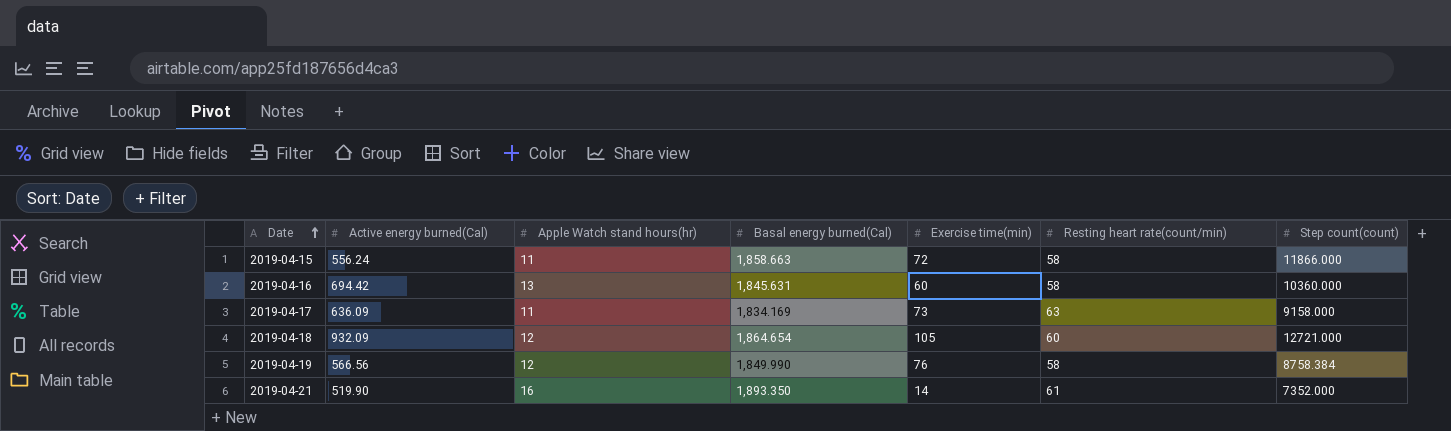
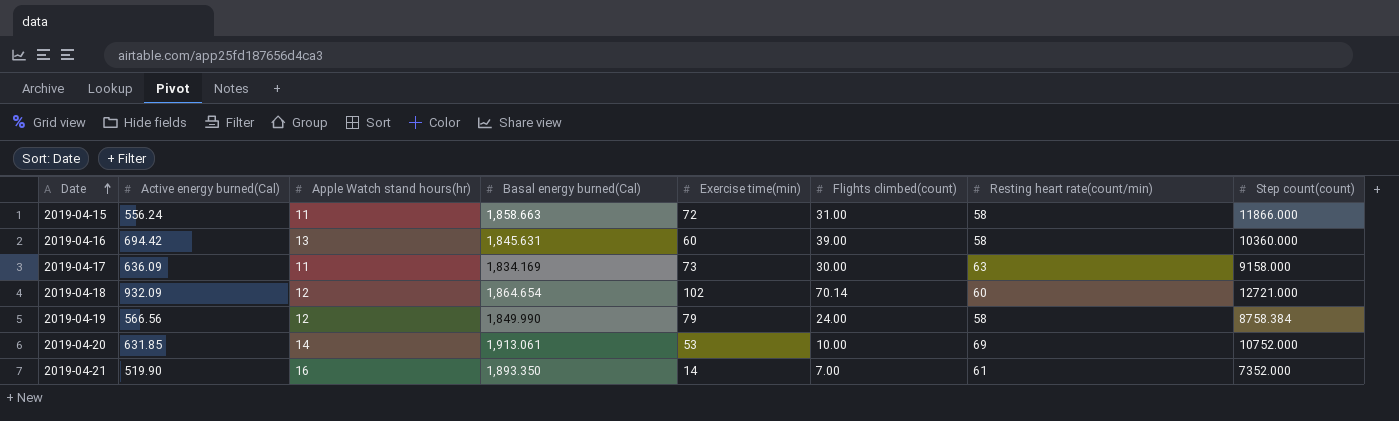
column Flights climbed(count) | position: none -> 6
2019-04-18 | Exercise time(min): 105 -> 102
2019-04-19 | Exercise time(min): 76 -> 79
row 2019-04-20: none -> 631.85 | 14 | 1,913.061 | 53 | 10.00 | 69 | 10752.000

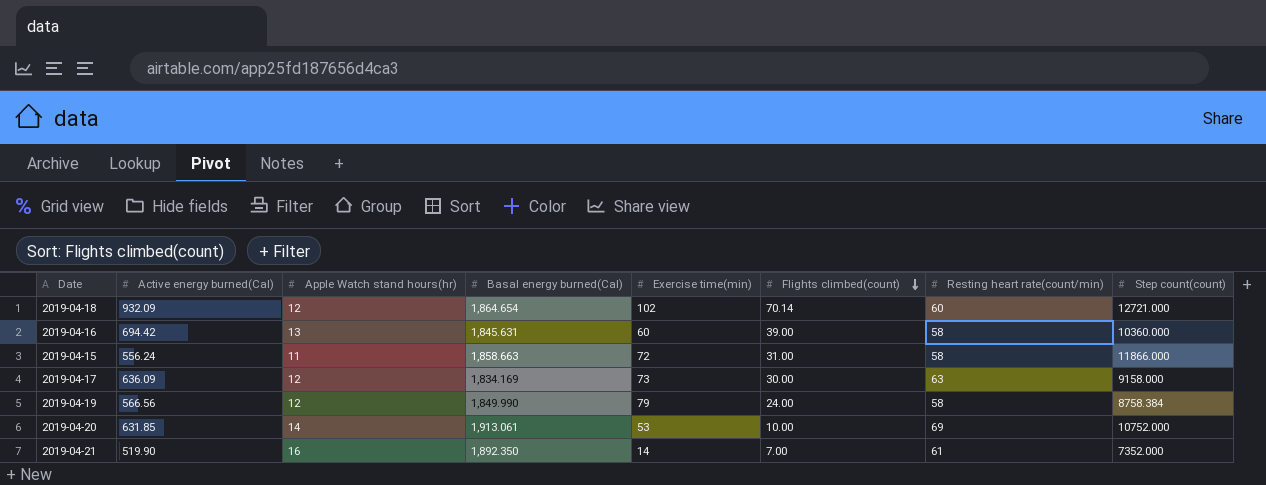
row order: Date ascending -> Flights climbed(count) descending
2019-04-17 | Apple Watch stand hours(hr): 11 -> 12
2019-04-21 | Basal energy burned(Cal): 1,893.350 -> 1,892.350

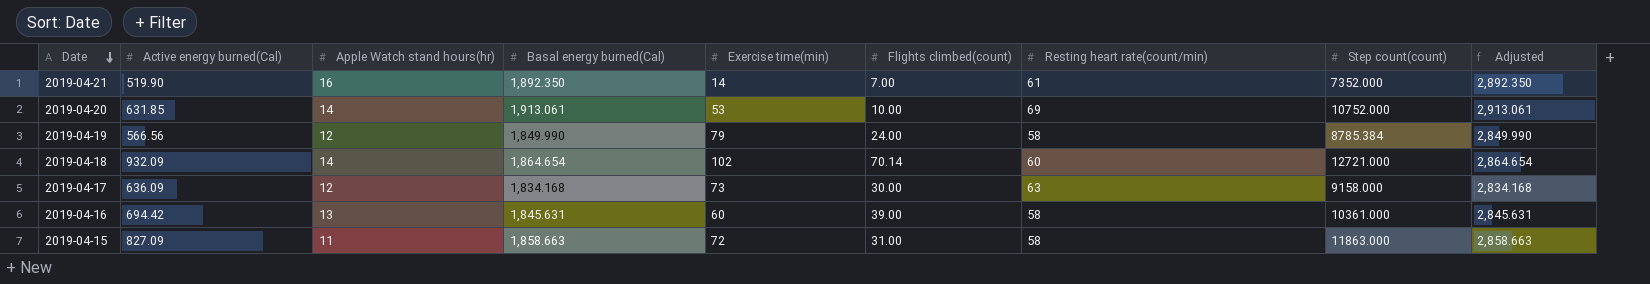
row order: Flights climbed(count) descending -> Date descending
column Adjusted | formula: none -> [Basal energy burned(Cal)] + 1000
2019-04-19 | Step count(count): 8758.384 -> 8785.384
2019-04-18 | Apple Watch stand hours(hr): 12 -> 14
2019-04-17 | Basal energy burned(Cal): 1,834.169 -> 1,834.168
2019-04-16 | Step count(count): 10360.000 -> 10361.000
2019-04-15 | Active energy burned(Cal): 556.24 -> 827.09
2019-04-15 | Step count(count): 11866.000 -> 11863.000

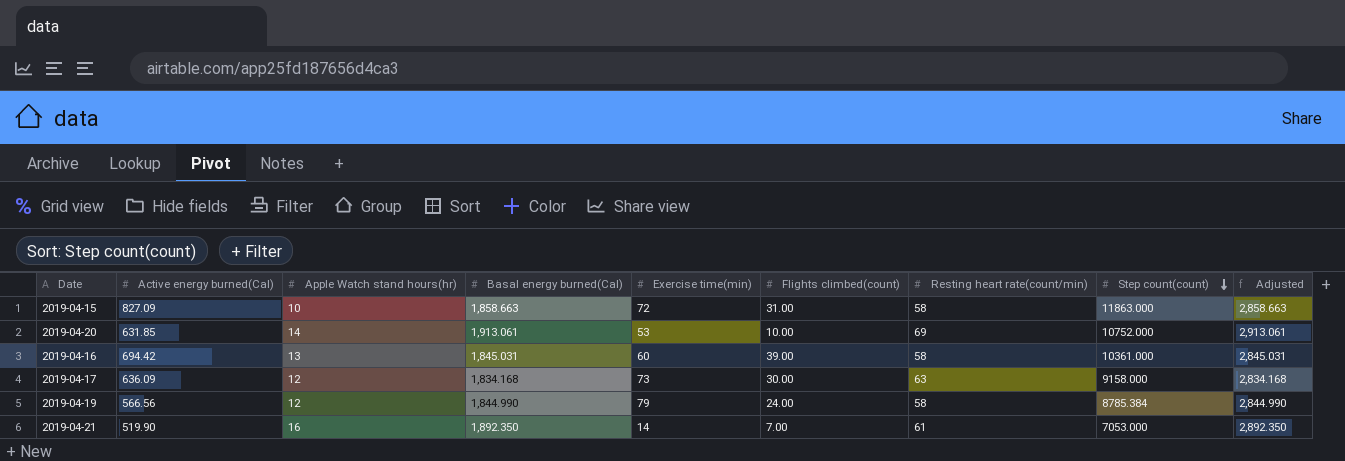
row order: Date descending -> Step count(count) descending
row 2019-04-18: 932.09 | 14 | 1,864.654 | 102 | 70.14 | 60 | 12721.000 | 2,864.654 -> none
2019-04-15 | Apple Watch stand hours(hr): 11 -> 10
2019-04-16 | Basal energy burned(Cal): 1,845.631 -> 1,845.031
2019-04-16 | Adjusted: 2,845.631 -> 2,845.031
2019-04-19 | Basal energy burned(Cal): 1,849.990 -> 1,844.990
2019-04-19 | Adjusted: 2,849.990 -> 2,844.990
2019-04-21 | Step count(count): 7352.000 -> 7053.000

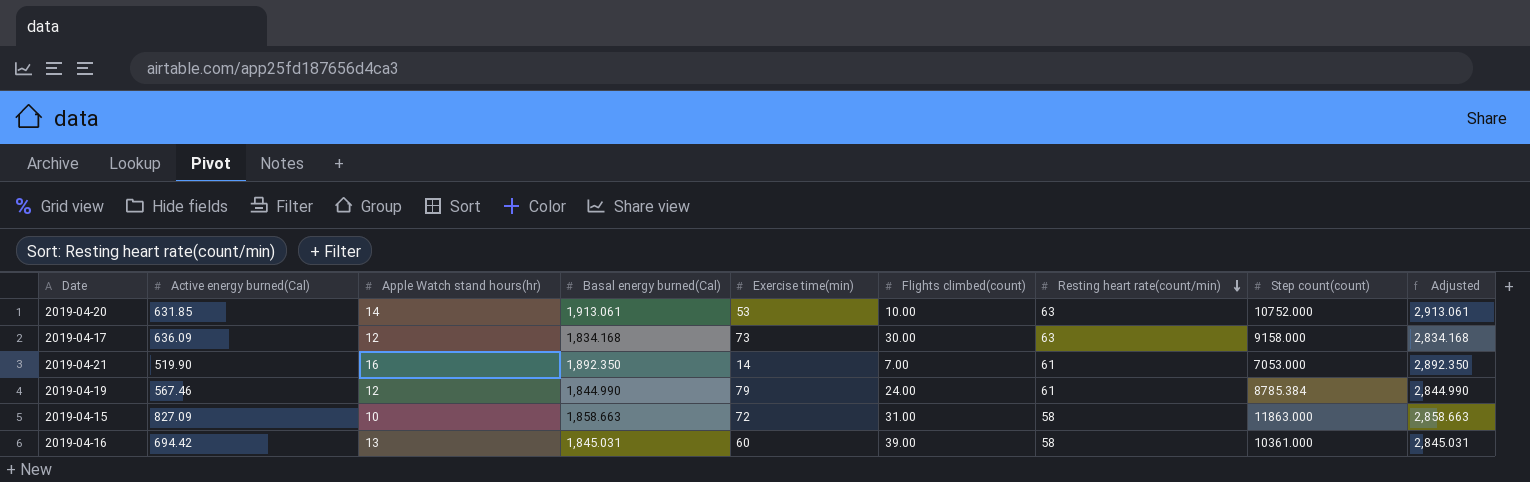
row order: Step count(count) descending -> Resting heart rate(count/min) descending
2019-04-20 | Resting heart rate(count/min): 69 -> 63
2019-04-19 | Active energy burned(Cal): 566.56 -> 567.46
2019-04-19 | Resting heart rate(count/min): 58 -> 61

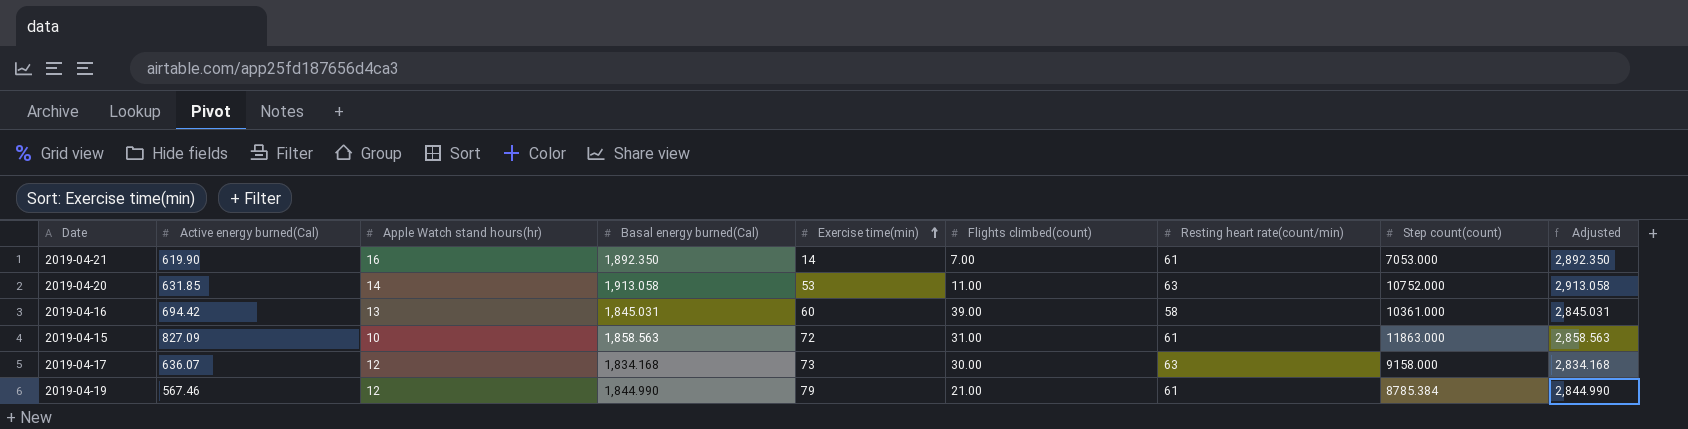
row order: Resting heart rate(count/min) descending -> Exercise time(min) ascending
2019-04-21 | Active energy burned(Cal): 519.90 -> 619.90
2019-04-20 | Basal energy burned(Cal): 1,913.061 -> 1,913.058
2019-04-20 | Flights climbed(count): 10.00 -> 11.00
2019-04-20 | Adjusted: 2,913.061 -> 2,913.058
2019-04-15 | Basal energy burned(Cal): 1,858.663 -> 1,858.563
2019-04-15 | Resting heart rate(count/min): 58 -> 61
2019-04-15 | Adjusted: 2,858.663 -> 2,858.563
2019-04-17 | Active energy burned(Cal): 636.09 -> 636.07
2019-04-19 | Flights climbed(count): 24.00 -> 21.00

